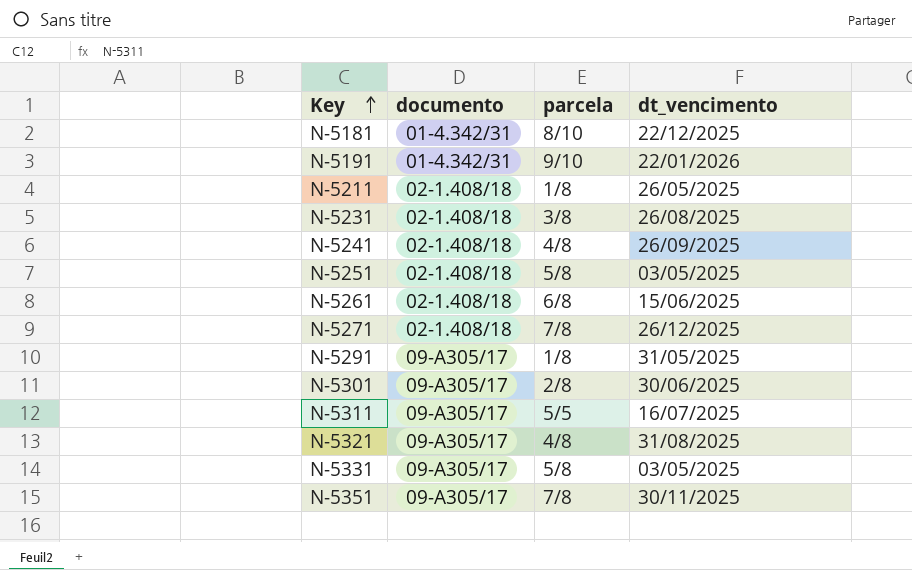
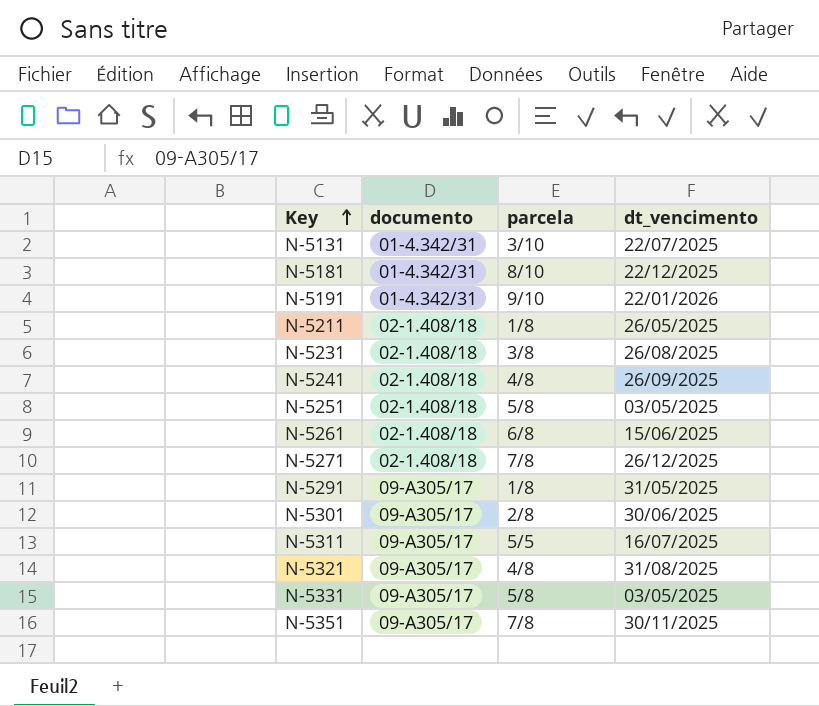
row N-5131: none -> 01-4.342/31 | 3/10 | 22/07/2025

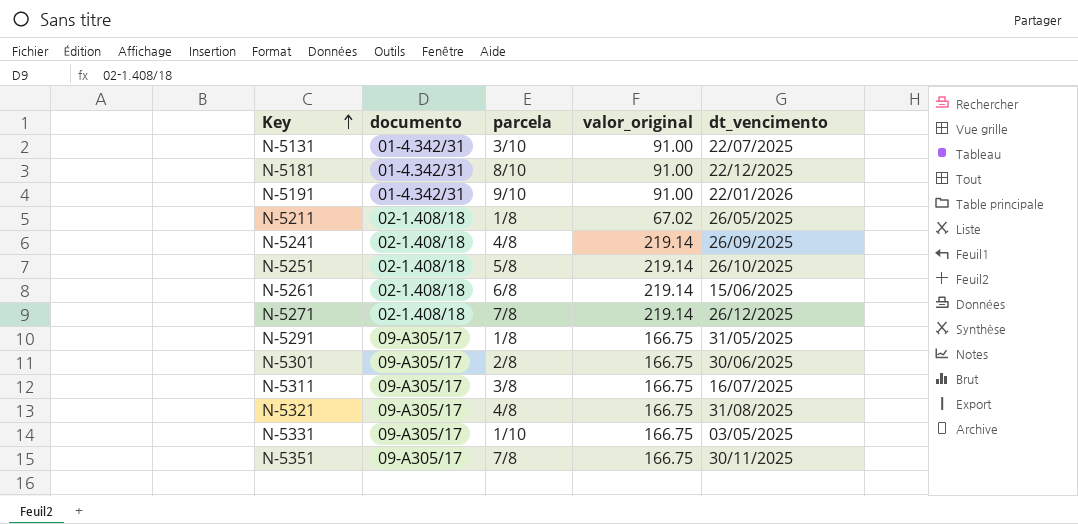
column valor_original | position: none -> 4
row N-5231: 02-1.408/18 | 3/8 | 26/08/2025 -> none
N-5251 | dt_vencimento: 03/05/2025 -> 26/10/2025
N-5311 | parcela: 5/5 -> 3/8
N-5331 | parcela: 5/8 -> 1/10

